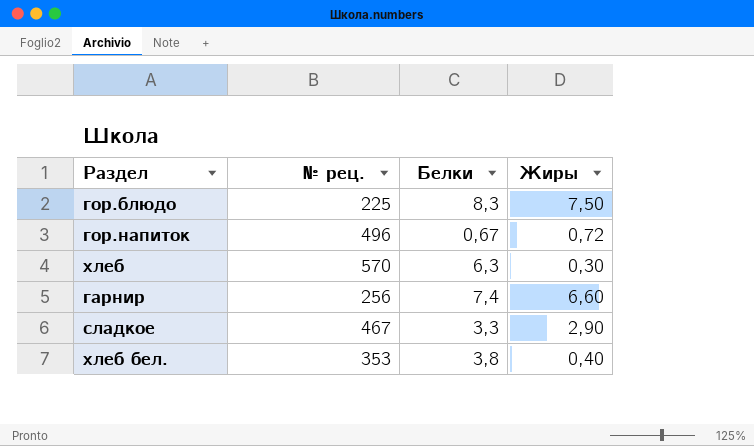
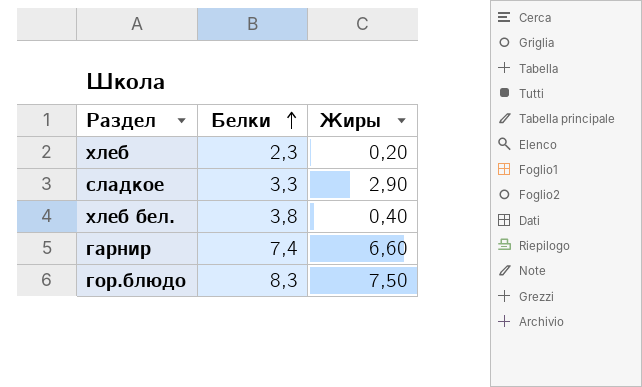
row order: none -> Белки ascending
column № рец. | position: 2 -> none
row гор.напиток: 496 | 0,67 | 0,72 -> none
хлеб | Белки: 6,3 -> 2,3
хлеб | Жиры: 0,30 -> 0,20

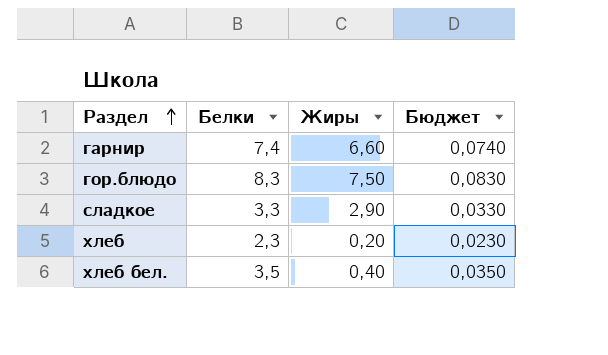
row order: Белки ascending -> Раздел ascending
column Бюджет | formula: none -> [Белки] * 0,01
хлеб бел. | Белки: 3,8 -> 3,5

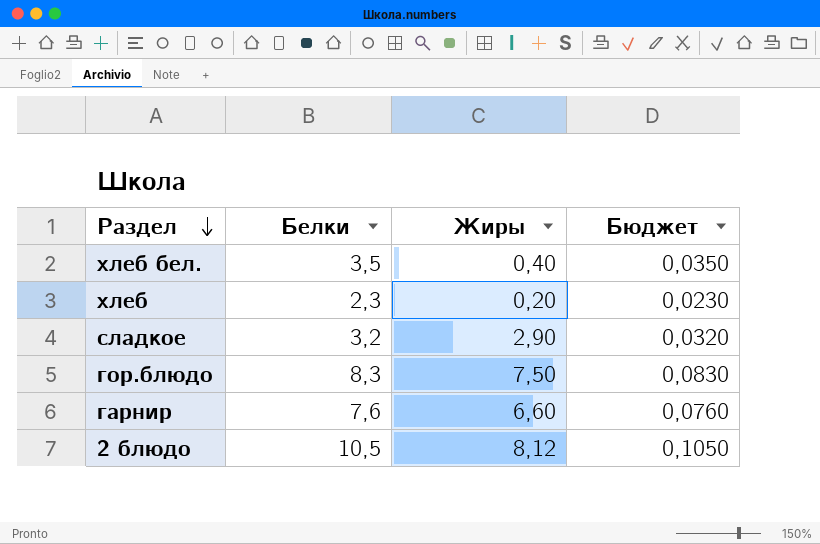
row order: Раздел ascending -> Раздел descending
сладкое | Белки: 3,3 -> 3,2
сладкое | Бюджет: 0,0330 -> 0,0320
гарнир | Белки: 7,4 -> 7,6
гарнир | Бюджет: 0,0740 -> 0,0760
row 2 блюдо: none -> 10,5 | 8,12 | 0,1050

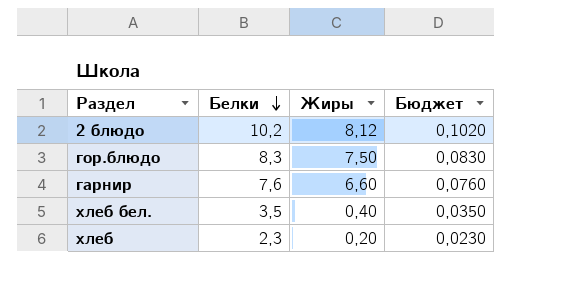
row order: Раздел descending -> Белки descending
row сладкое: 3,2 | 2,90 | 0,0320 -> none
2 блюдо | Белки: 10,5 -> 10,2
2 блюдо | Бюджет: 0,1050 -> 0,1020

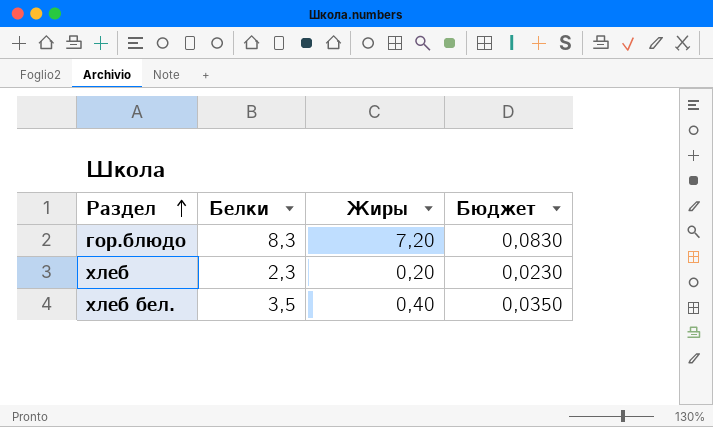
row order: Белки descending -> Раздел ascending
row 2 блюдо: 10,2 | 8,12 | 0,1020 -> none
row гарнир: 7,6 | 6,60 | 0,0760 -> none
гор.блюдо | Жиры: 7,50 -> 7,20

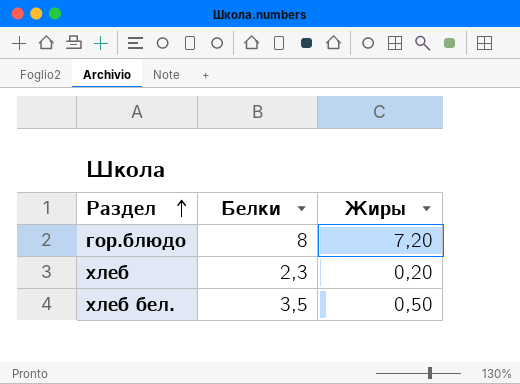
column Бюджет | formula: [Белки] * 0,01 -> none
гор.блюдо | Белки: 8,3 -> 8
хлеб бел. | Жиры: 0,40 -> 0,50

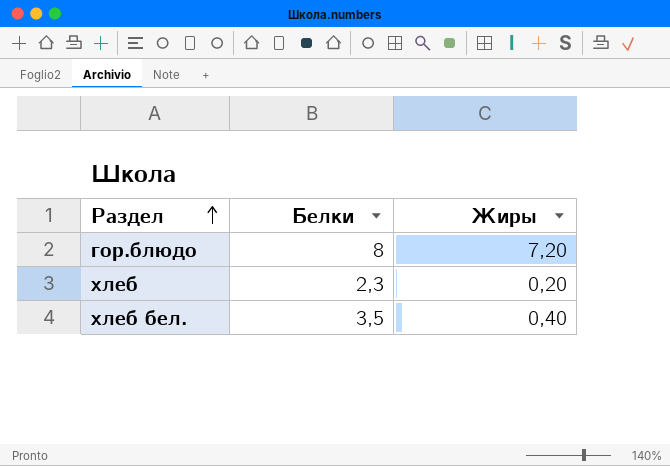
хлеб бел. | Жиры: 0,50 -> 0,40

